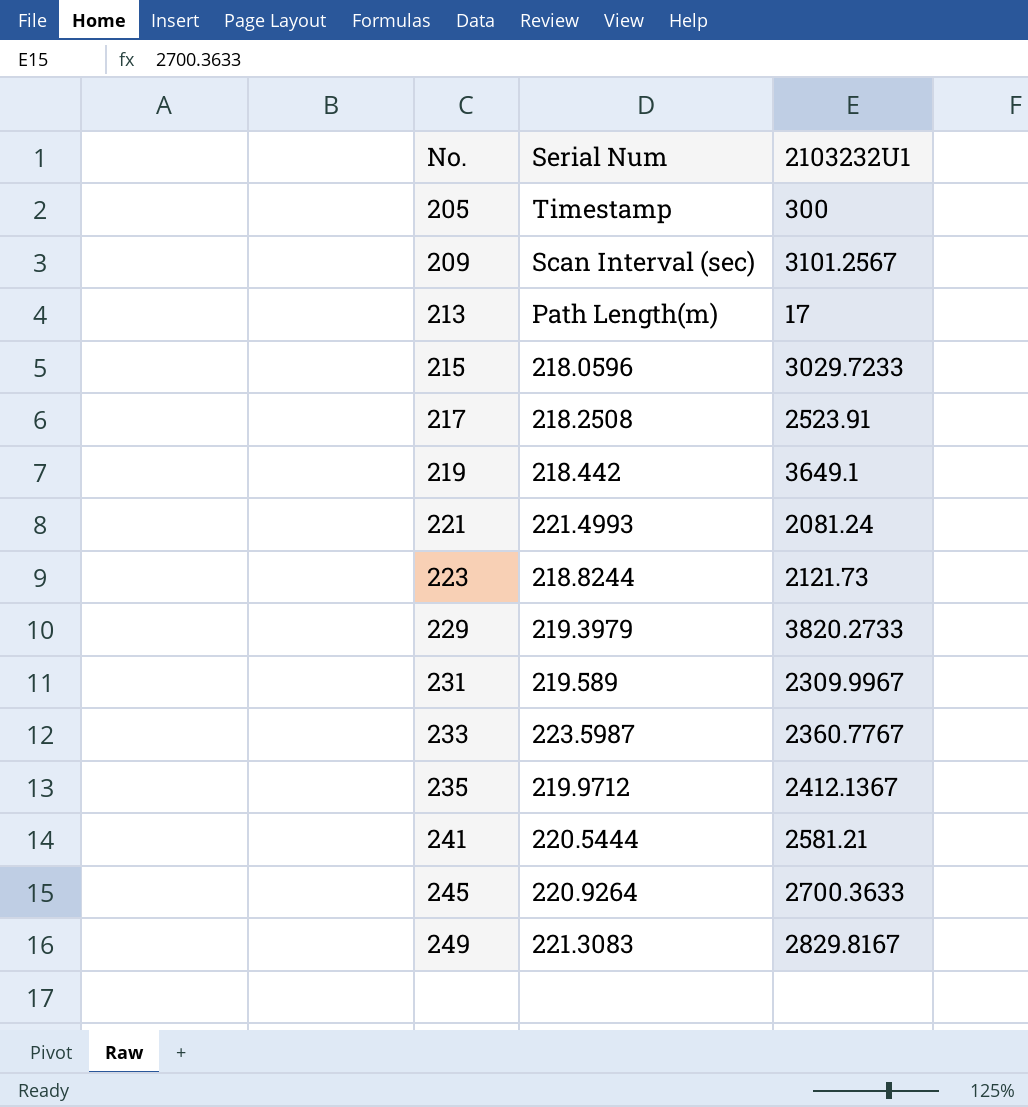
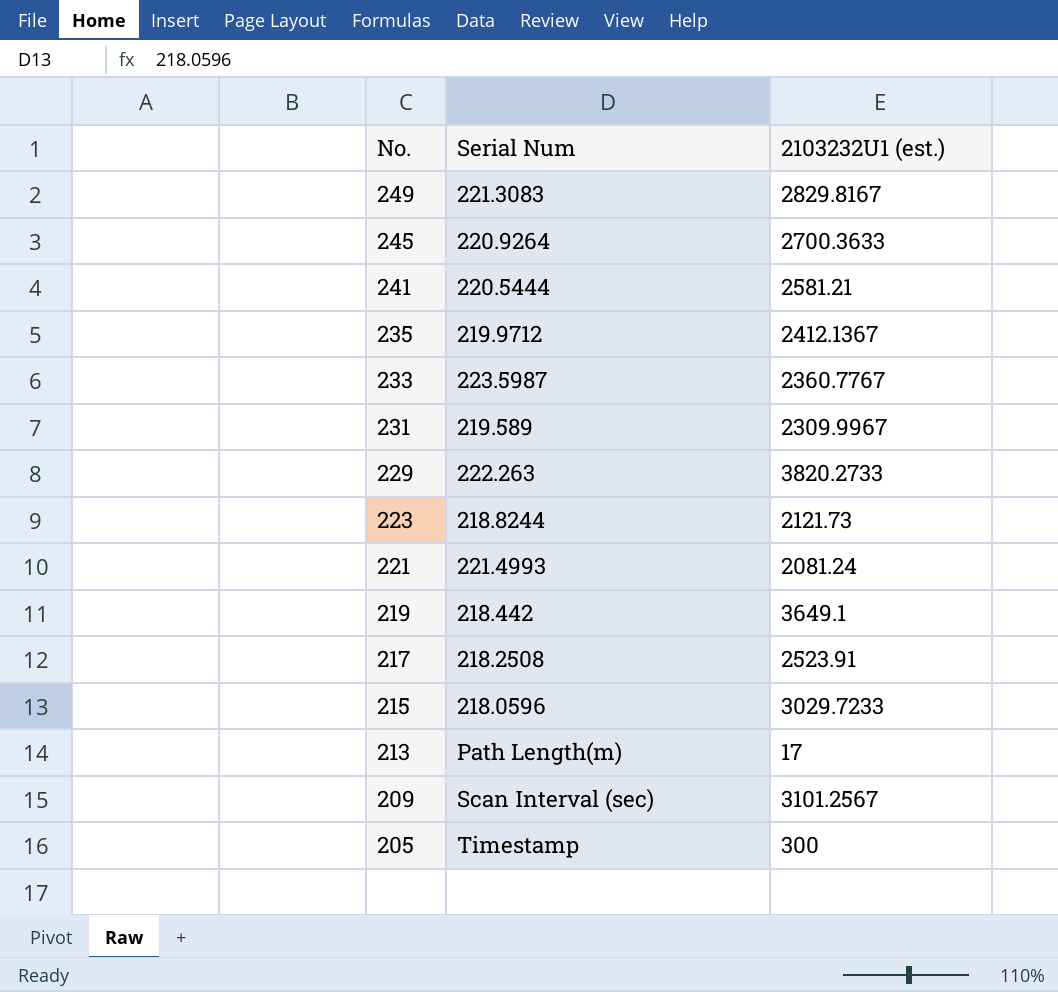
row order: No. ascending -> No. descending
column name: 2103232U1 -> 2103232U1 (est.)
229 | Serial Num: 219.3979 -> 222.263

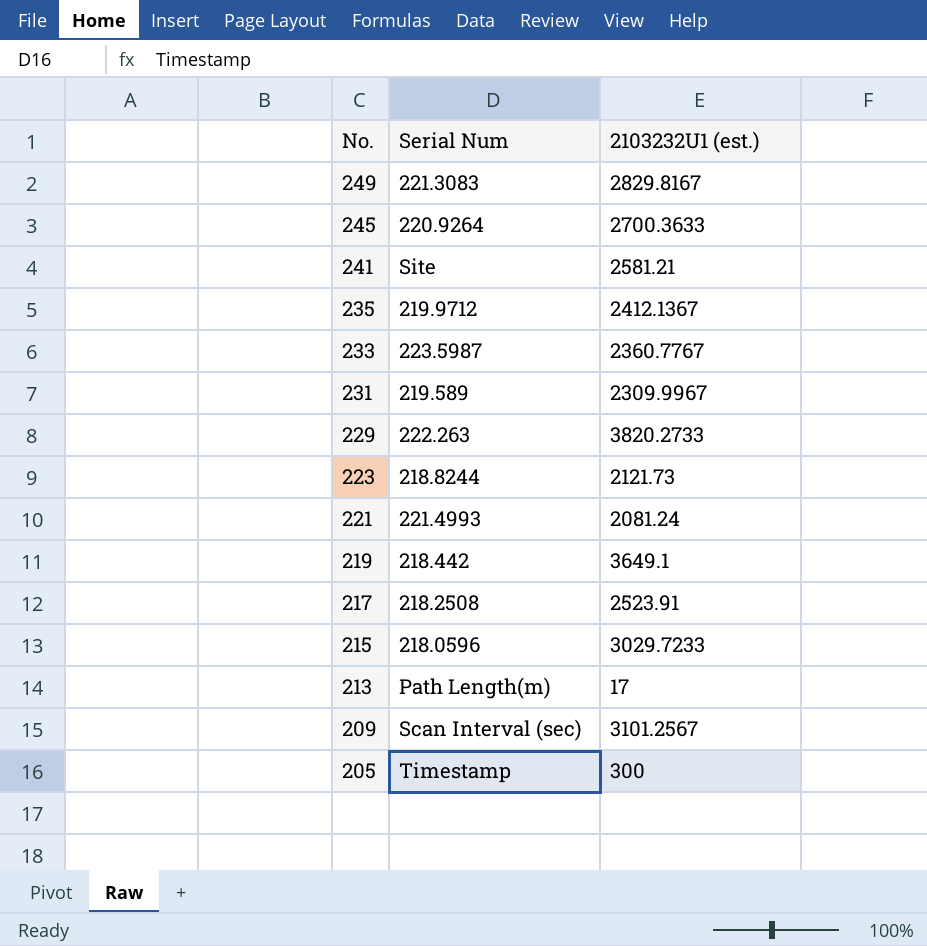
241 | Serial Num: 220.5444 -> Site

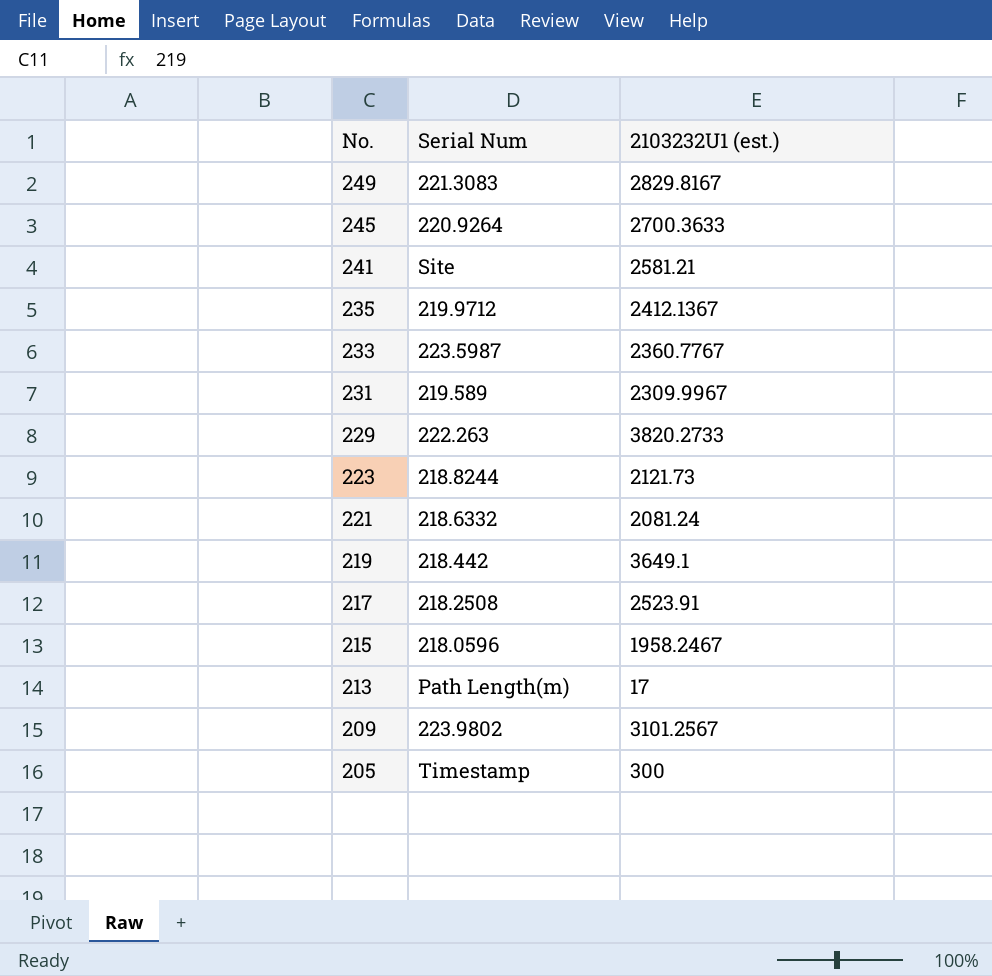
221 | Serial Num: 221.4993 -> 218.6332
215 | 2103232U1 (est.): 3029.7233 -> 1958.2467
209 | Serial Num: Scan Interval (sec) -> 223.9802

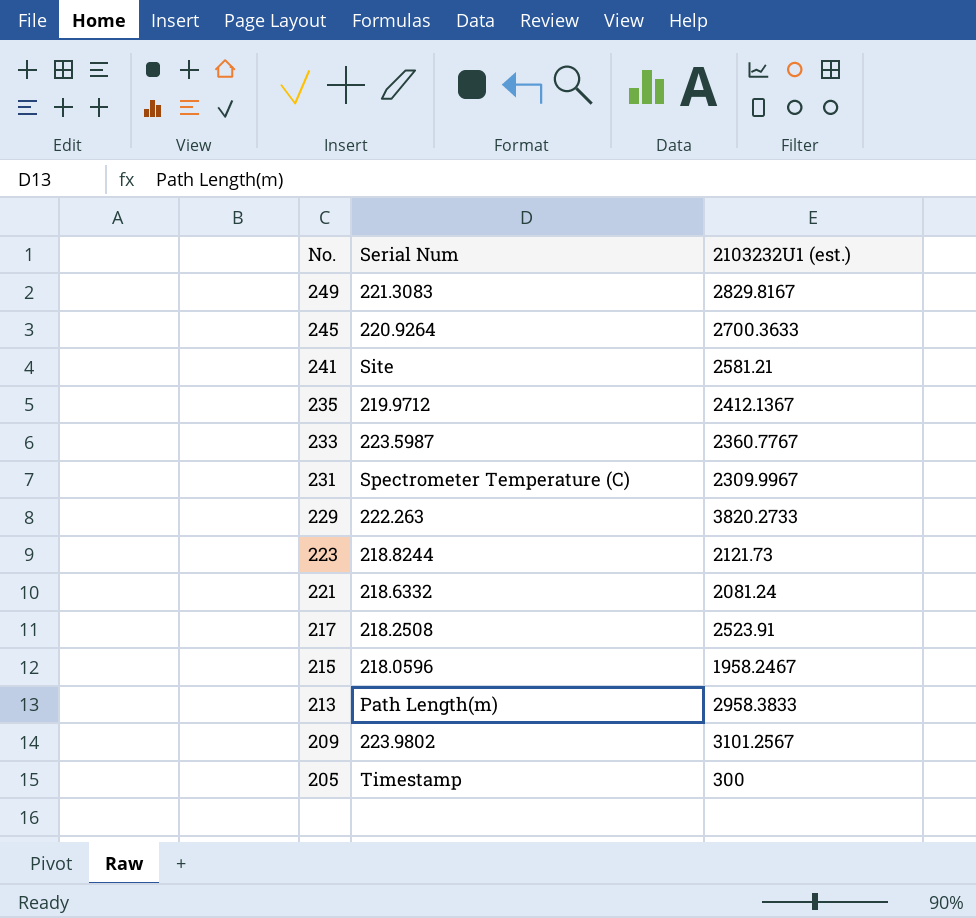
row 219: 218.442 | 3649.1 -> none
231 | Serial Num: 219.589 -> Spectrometer Temperature (C)
213 | 2103232U1 (est.): 17 -> 2958.3833

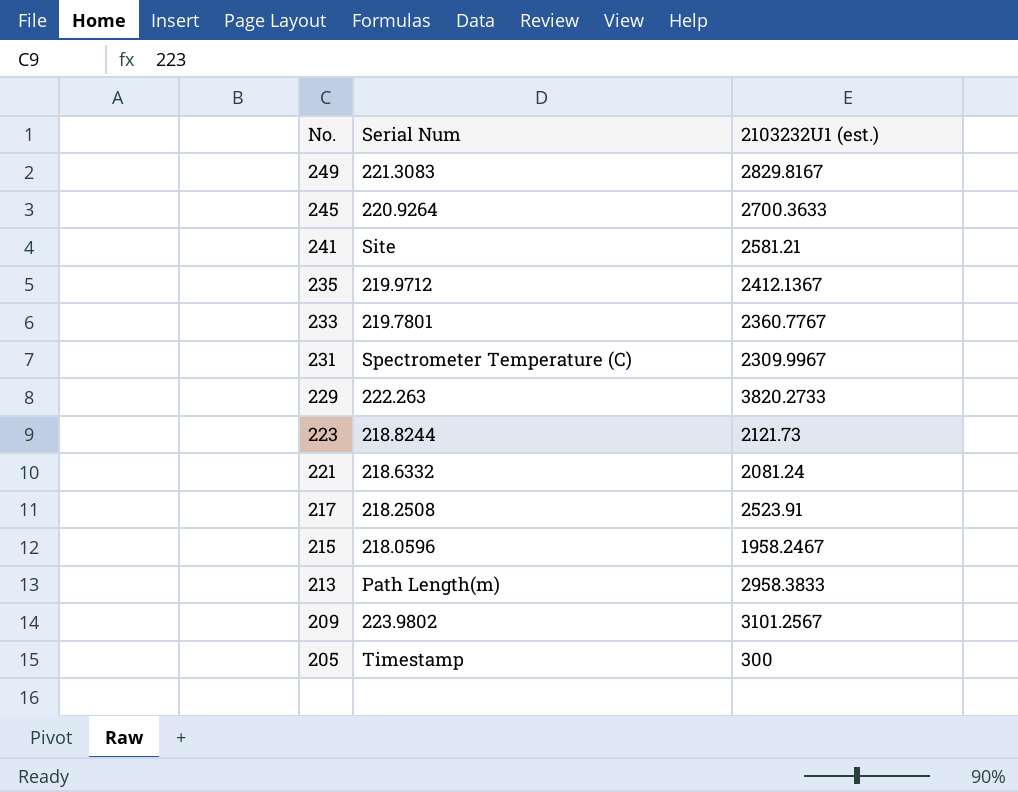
233 | Serial Num: 223.5987 -> 219.7801

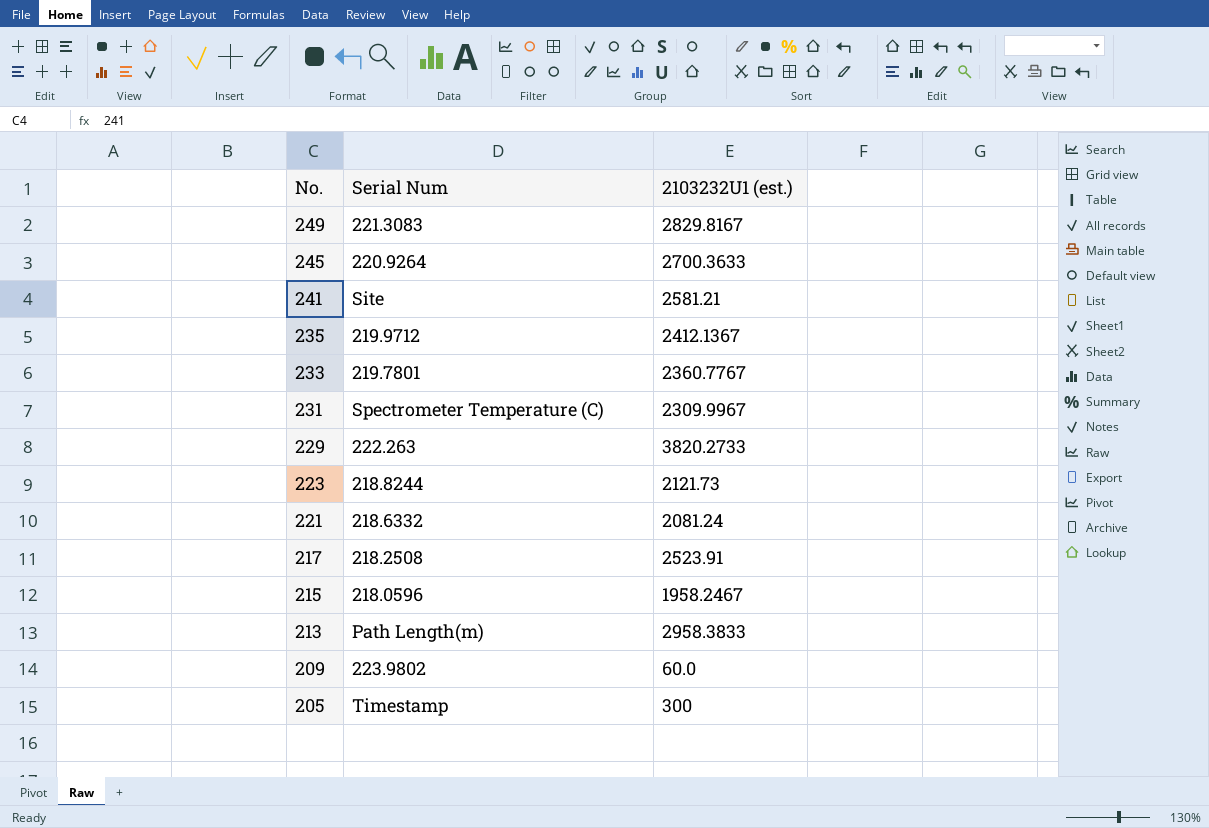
209 | 2103232U1 (est.): 3101.2567 -> 60.0

